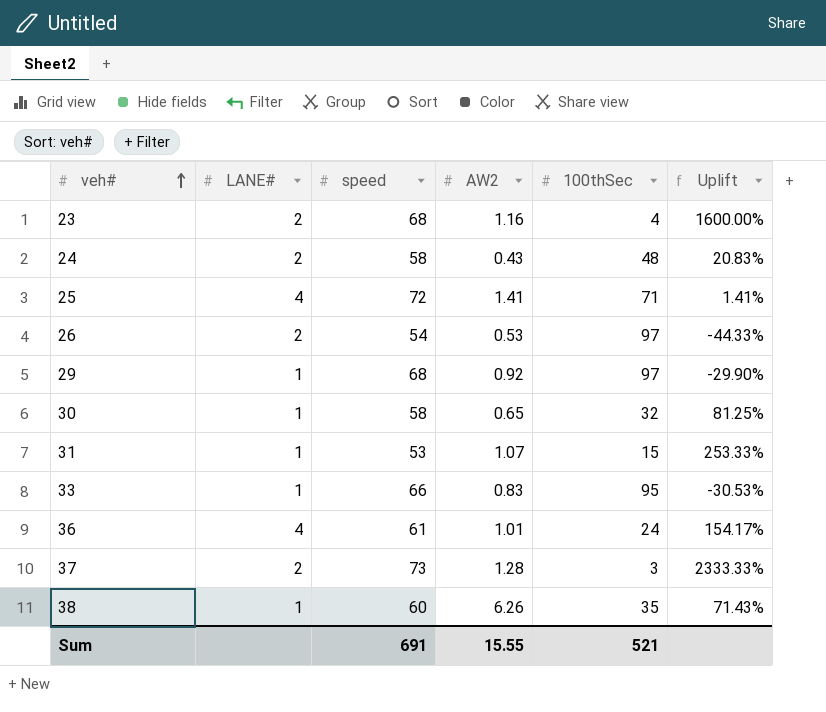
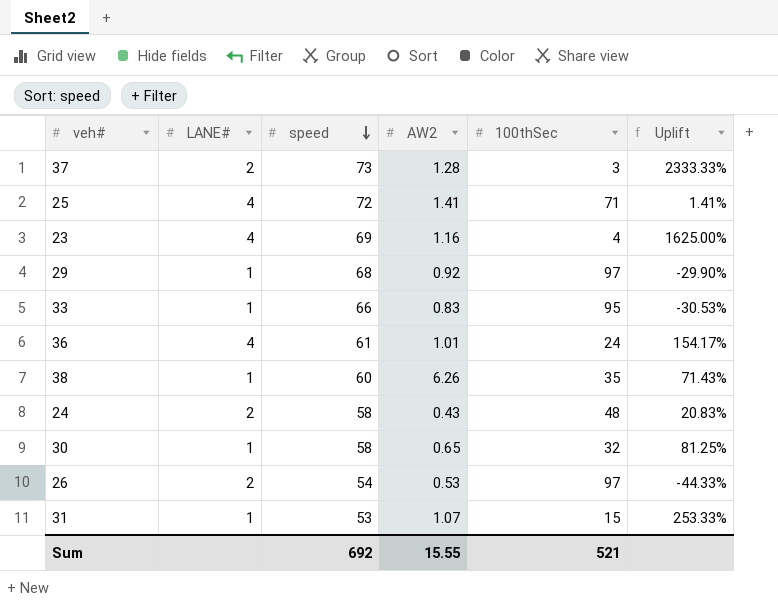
row order: veh# ascending -> speed descending
23 | LANE#: 2 -> 4
23 | speed: 68 -> 69
23 | Uplift: 1600.00% -> 1625.00%
Sum | speed: 691 -> 692

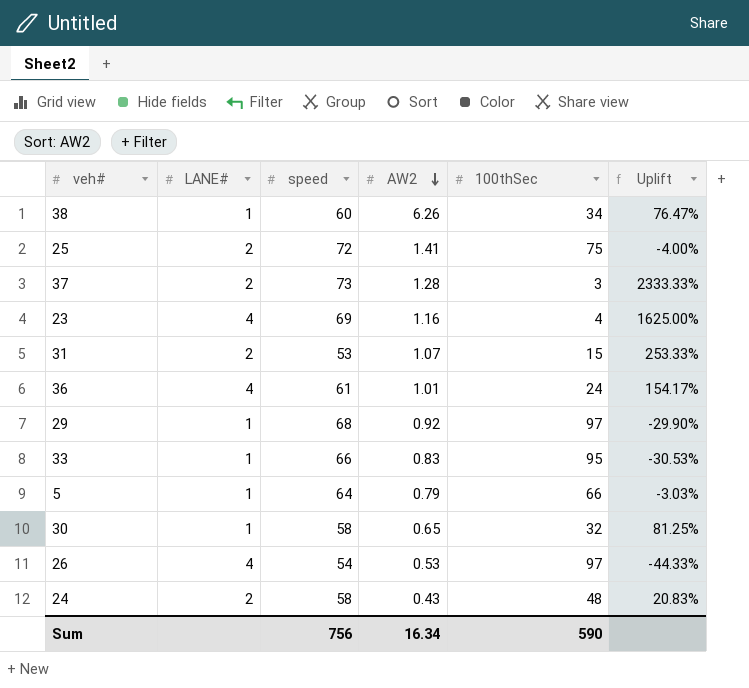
row order: speed descending -> AW2 descending
38 | 100thSec: 35 -> 34
38 | Uplift: 71.43% -> 76.47%
25 | LANE#: 4 -> 2
25 | 100thSec: 71 -> 75
25 | Uplift: 1.41% -> -4.00%
31 | LANE#: 1 -> 2
row 5: none -> 1 | 64 | 0.79 | 66 | -3.03%
26 | LANE#: 2 -> 4
Sum | speed: 692 -> 756
Sum | AW2: 15.55 -> 16.34
Sum | 100thSec: 521 -> 590

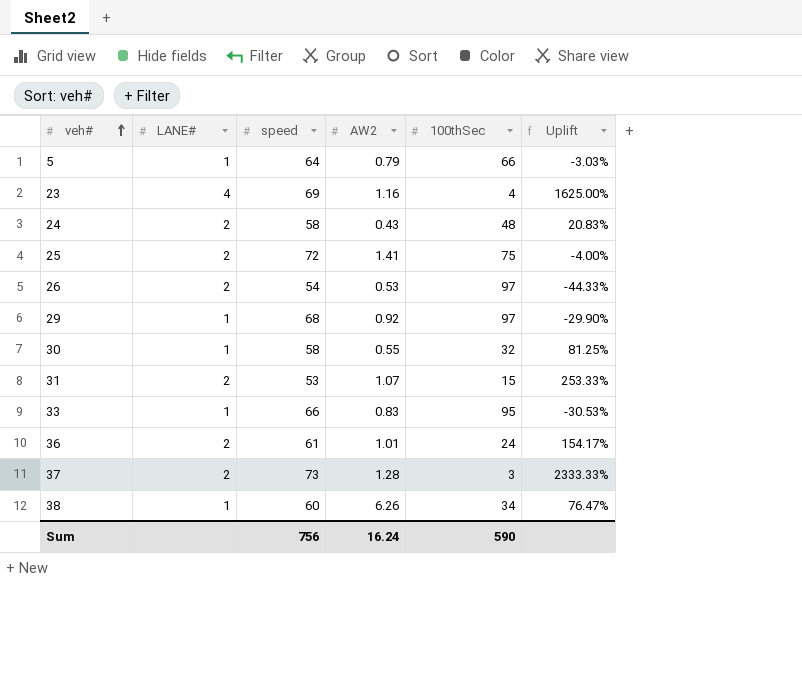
row order: AW2 descending -> veh# ascending
26 | LANE#: 4 -> 2
30 | AW2: 0.65 -> 0.55
36 | LANE#: 4 -> 2
Sum | AW2: 16.34 -> 16.24

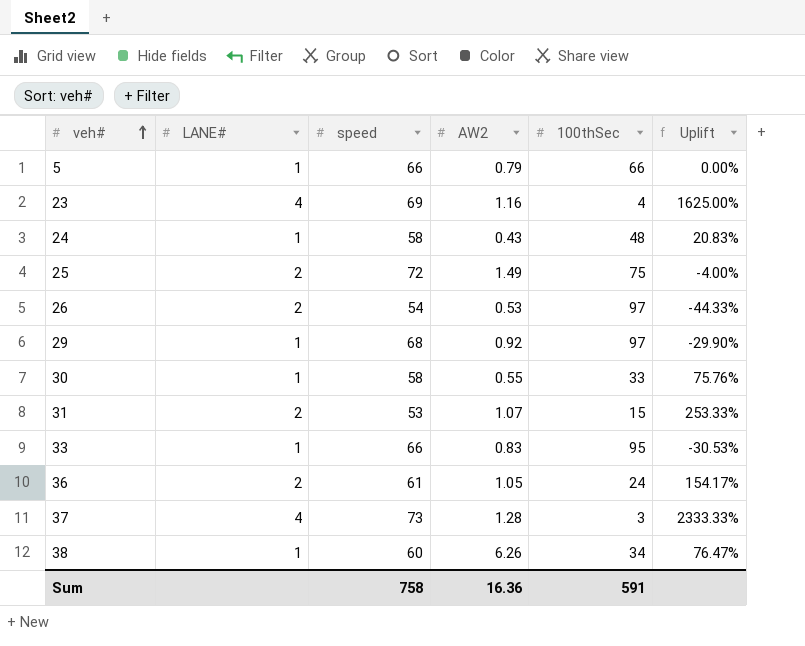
5 | speed: 64 -> 66
5 | Uplift: -3.03% -> 0.00%
24 | LANE#: 2 -> 1
25 | AW2: 1.41 -> 1.49
30 | 100thSec: 32 -> 33
30 | Uplift: 81.25% -> 75.76%
36 | AW2: 1.01 -> 1.05
37 | LANE#: 2 -> 4
Sum | speed: 756 -> 758
Sum | AW2: 16.24 -> 16.36
Sum | 100thSec: 590 -> 591

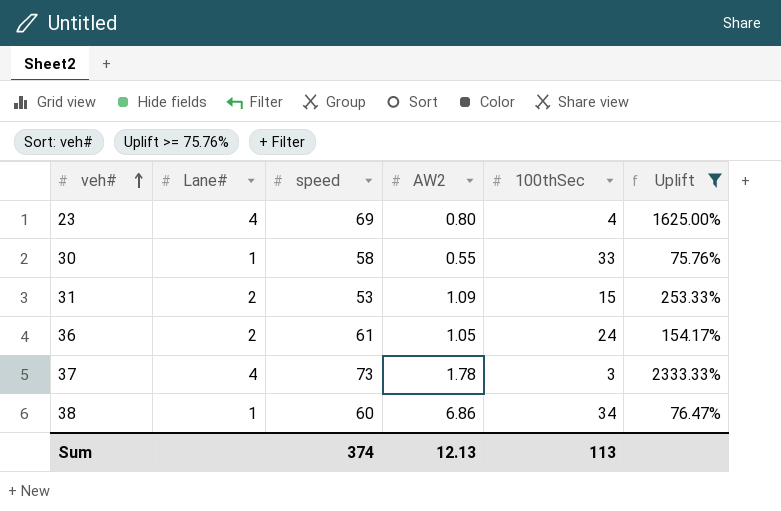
filter: none -> Uplift >= 75.76%
column name: LANE# -> Lane#
23 | AW2: 1.16 -> 0.80
31 | AW2: 1.07 -> 1.09
37 | AW2: 1.28 -> 1.78
38 | AW2: 6.26 -> 6.86
Sum | speed: 758 -> 374
Sum | AW2: 16.36 -> 12.13
Sum | 100thSec: 591 -> 113

